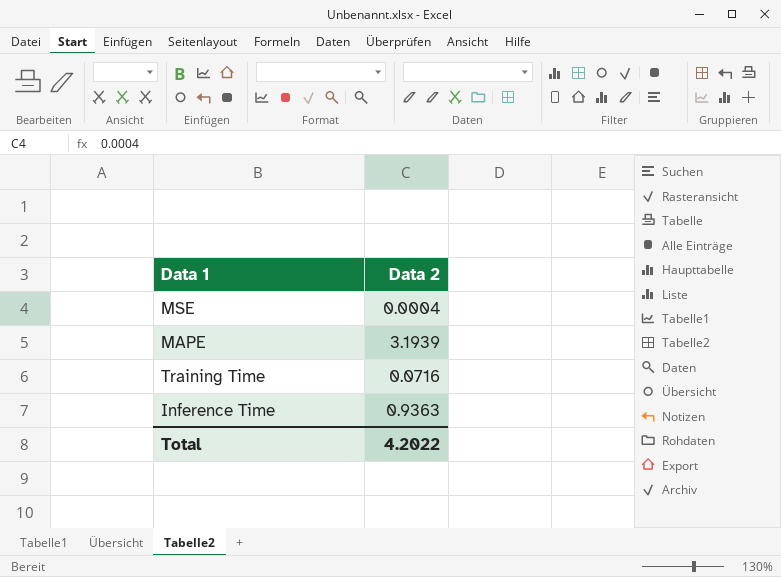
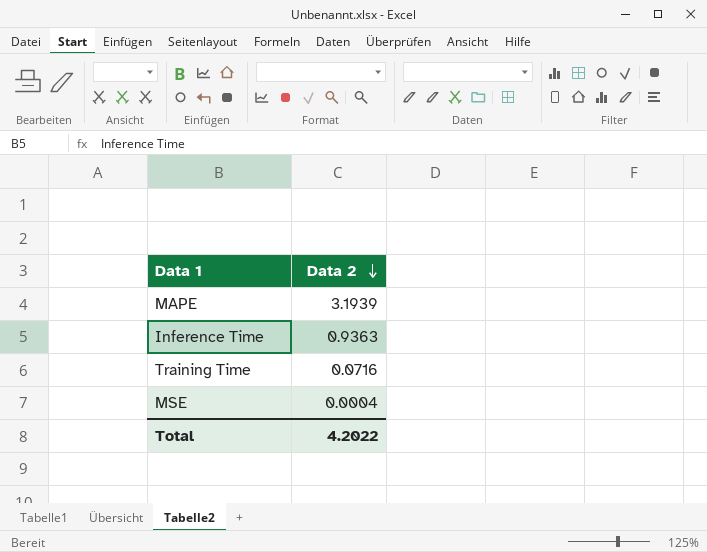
row order: none -> Data 2 descending

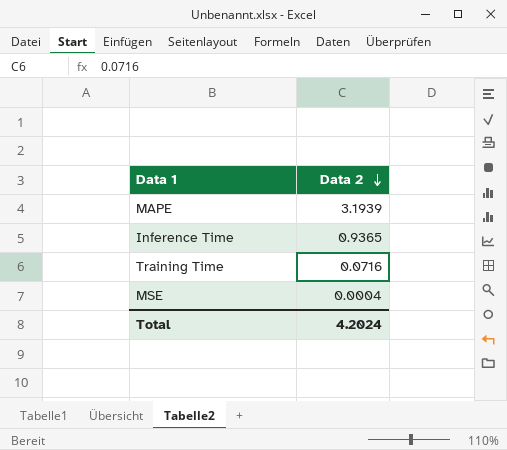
Inference Time | Data 2: 0.9363 -> 0.9365
Total | Data 2: 4.2022 -> 4.2024

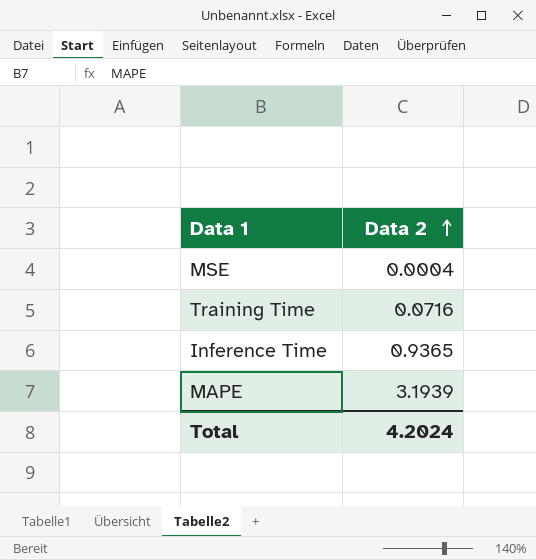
row order: Data 2 descending -> Data 2 ascending

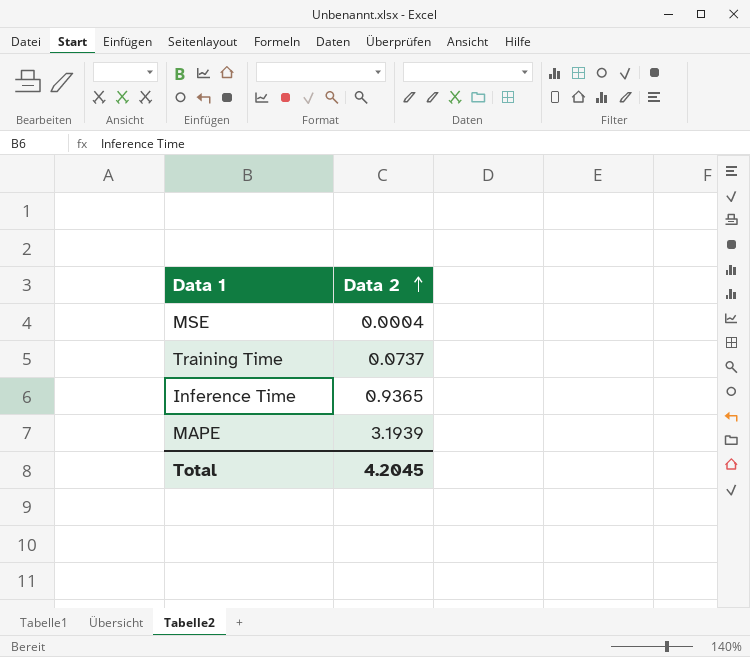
Training Time | Data 2: 0.0716 -> 0.0737
Total | Data 2: 4.2024 -> 4.2045

